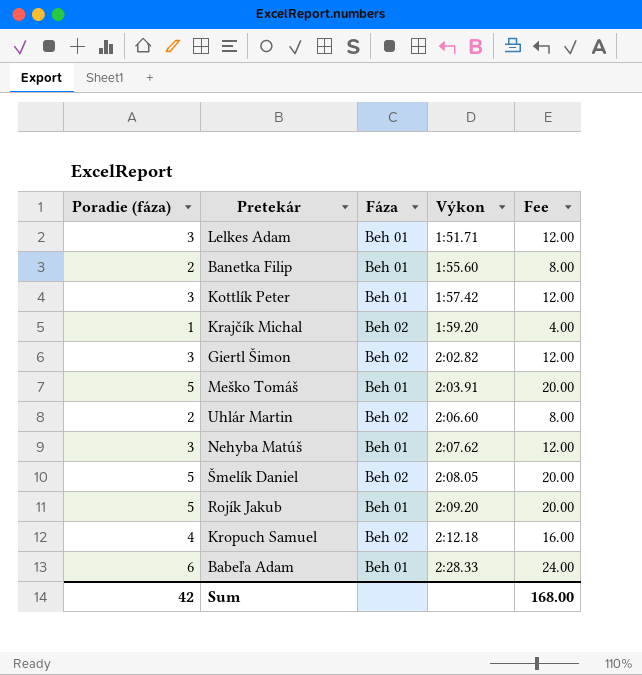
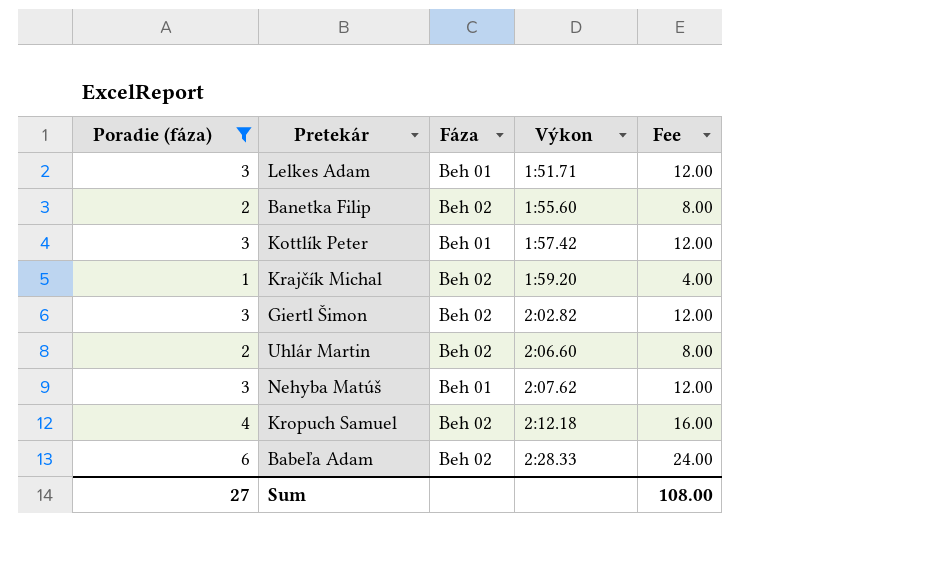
filter: none -> Poradie (fáza) != 5
Banetka Filip | Fáza: Beh 01 -> Beh 02
Babeľa Adam | Fáza: Beh 01 -> Beh 02
Sum | Poradie (fáza): 42 -> 27
Sum | Fee: 168.00 -> 108.00

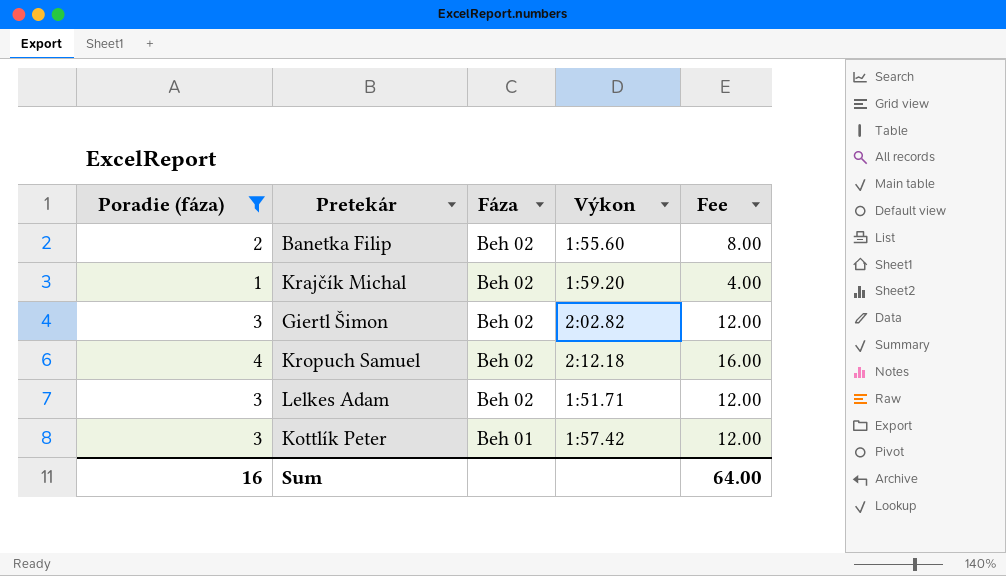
row order: Výkon ascending -> Fáza descending
row Uhlár Martin: 2 | Beh 02 | 2:06.60 | 8.00 -> none
row Nehyba Matúš: 3 | Beh 01 | 2:07.62 | 12.00 -> none
row Babeľa Adam: 6 | Beh 02 | 2:28.33 | 24.00 -> none
Lelkes Adam | Fáza: Beh 01 -> Beh 02
Sum | Poradie (fáza): 27 -> 16
Sum | Fee: 108.00 -> 64.00

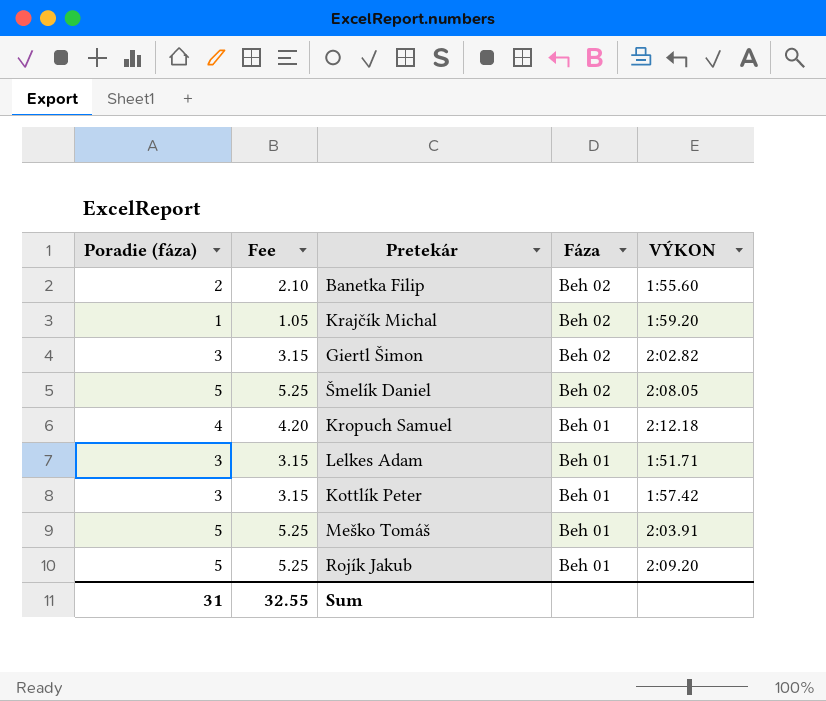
filter: Poradie (fáza) != 5 -> none
column Fee | formula: [Poradie (fáza)] * 4 -> [Poradie (fáza)] * 1.05
column Fee | position: 5 -> 2
column name: Výkon -> VÝKON
Kropuch Samuel | Fáza: Beh 02 -> Beh 01
Lelkes Adam | Fáza: Beh 02 -> Beh 01
Sum | Poradie (fáza): 16 -> 31
Sum | Fee: 64.00 -> 32.55

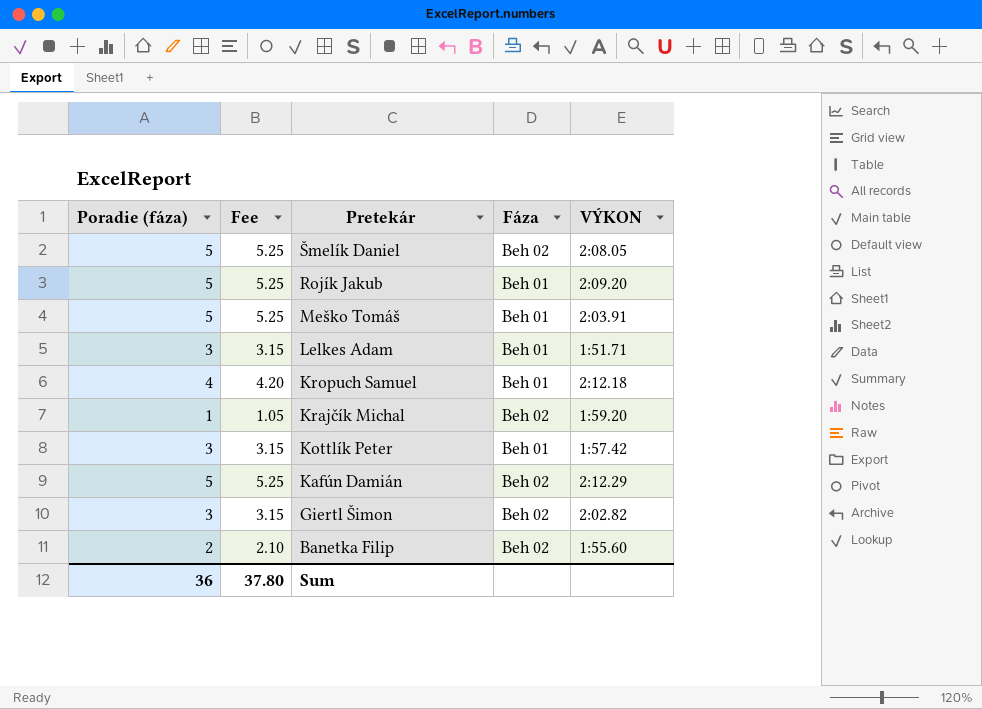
row order: Fáza descending -> Pretekár descending
row Kafún Damián: none -> 5 | 5.25 | Beh 02 | 2:12.29
Sum | Poradie (fáza): 31 -> 36
Sum | Fee: 32.55 -> 37.80

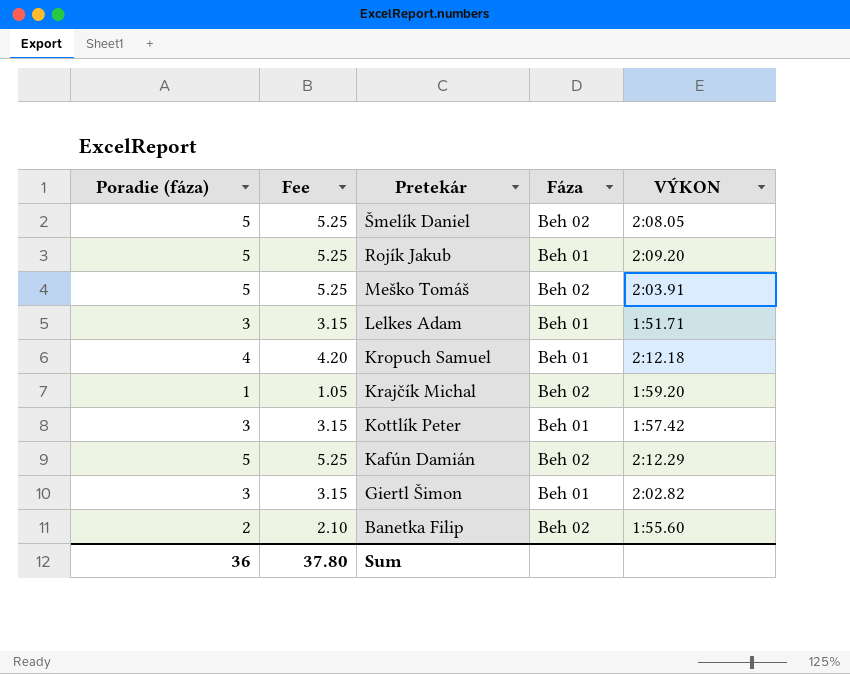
Meško Tomáš | Fáza: Beh 01 -> Beh 02
Giertl Šimon | Fáza: Beh 02 -> Beh 01

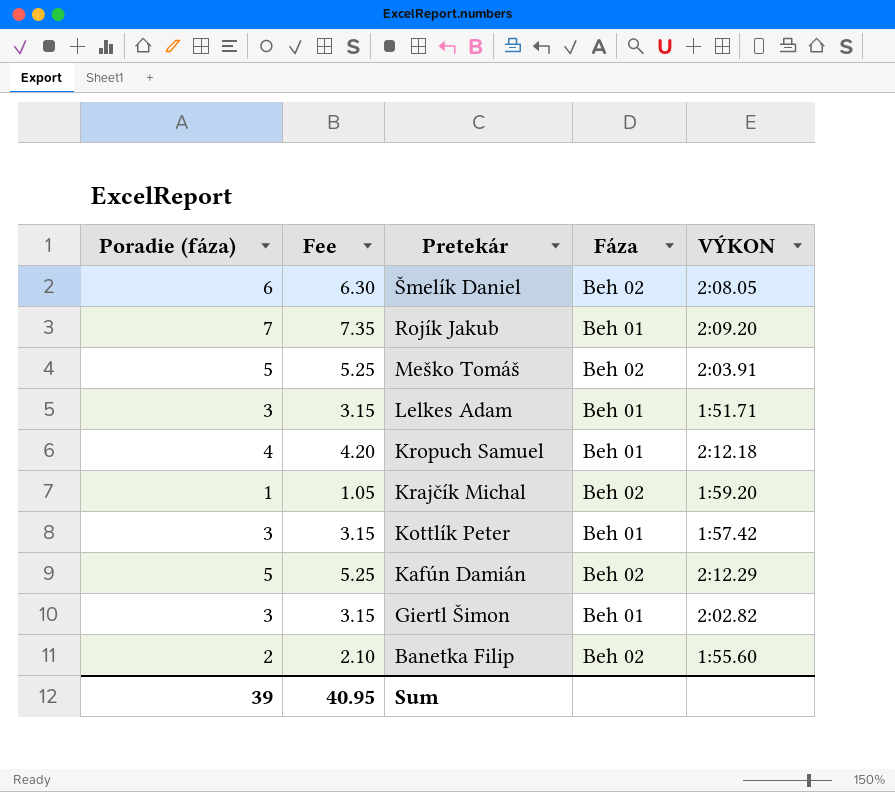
Šmelík Daniel | Poradie (fáza): 5 -> 6
Šmelík Daniel | Fee: 5.25 -> 6.30
Rojík Jakub | Poradie (fáza): 5 -> 7
Rojík Jakub | Fee: 5.25 -> 7.35
Sum | Poradie (fáza): 36 -> 39
Sum | Fee: 37.80 -> 40.95

